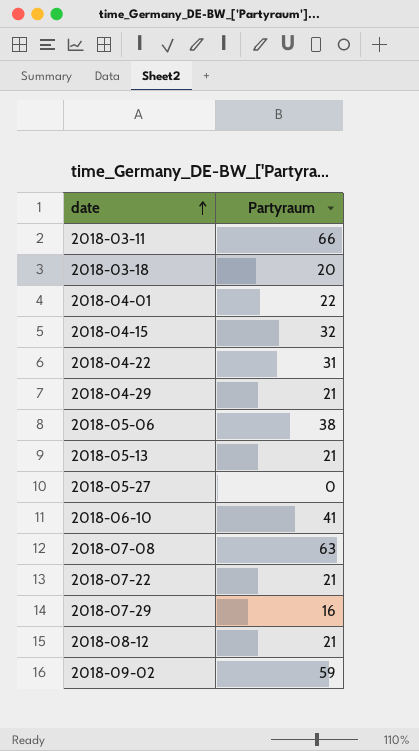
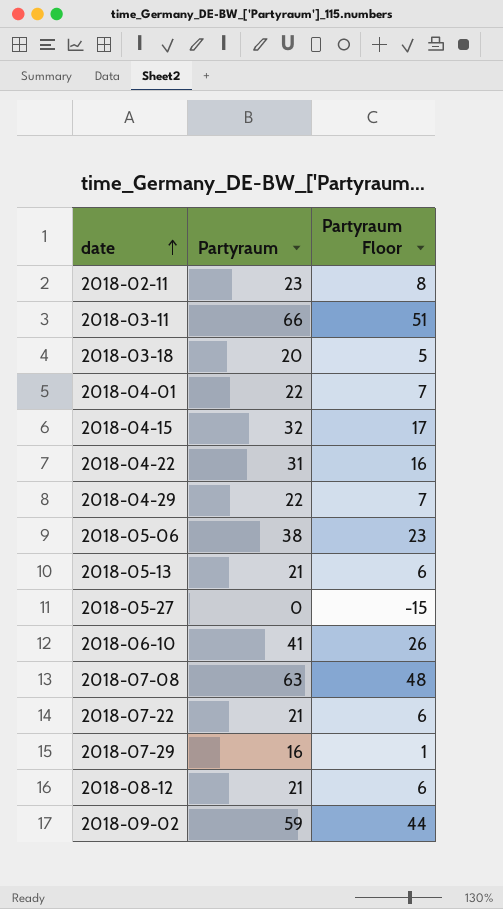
column Partyraum Floor | formula: none -> [Partyraum] - 15
row 2018-02-11: none -> 23 | 8
2018-04-29 | Partyraum: 21 -> 22

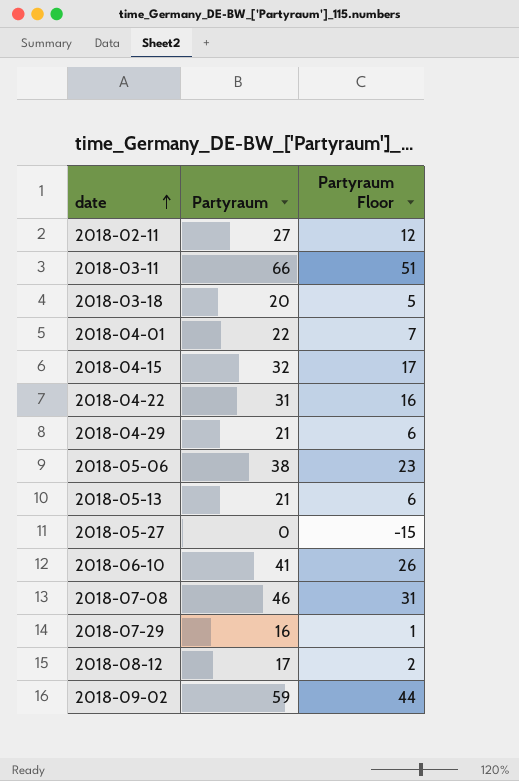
row 2018-07-22: 21 | 6 -> none
2018-02-11 | Partyraum: 23 -> 27
2018-02-11 | Partyraum Floor: 8 -> 12
2018-04-29 | Partyraum: 22 -> 21
2018-04-29 | Partyraum Floor: 7 -> 6
2018-07-08 | Partyraum: 63 -> 46
2018-07-08 | Partyraum Floor: 48 -> 31
2018-08-12 | Partyraum: 21 -> 17
2018-08-12 | Partyraum Floor: 6 -> 2

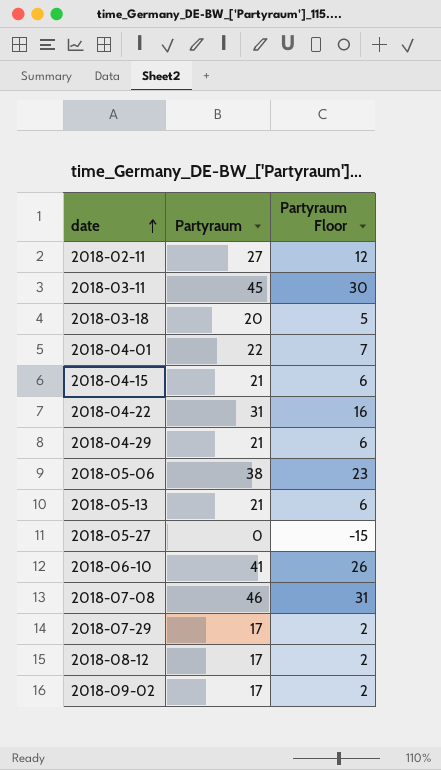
2018-03-11 | Partyraum: 66 -> 45
2018-03-11 | Partyraum Floor: 51 -> 30
2018-04-15 | Partyraum: 32 -> 21
2018-04-15 | Partyraum Floor: 17 -> 6
2018-07-29 | Partyraum: 16 -> 17
2018-07-29 | Partyraum Floor: 1 -> 2
2018-09-02 | Partyraum: 59 -> 17
2018-09-02 | Partyraum Floor: 44 -> 2

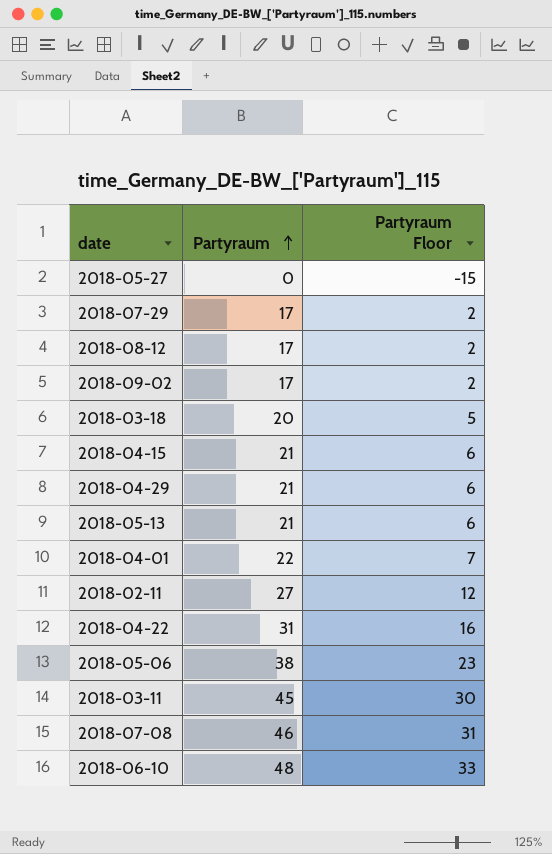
row order: date ascending -> Partyraum ascending
2018-06-10 | Partyraum: 41 -> 48
2018-06-10 | Partyraum Floor: 26 -> 33

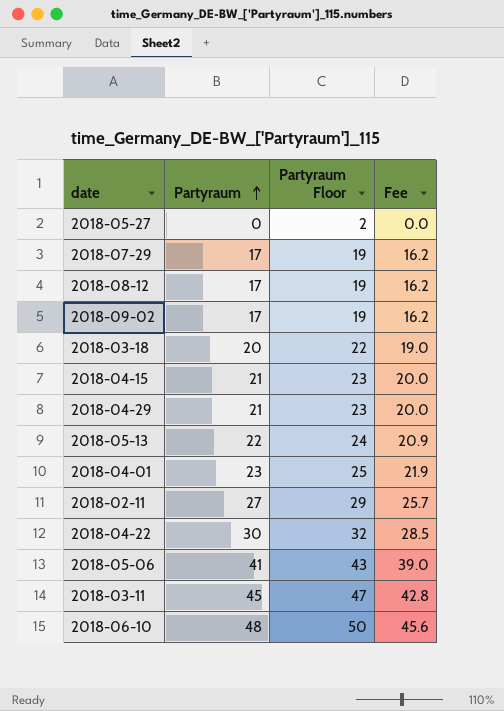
column Partyraum Floor | formula: [Partyraum] - 15 -> [Partyraum] + 2
column Fee | formula: none -> [Partyraum] * 0.95
row 2018-07-08: 46 | 31 -> none
2018-05-13 | Partyraum: 21 -> 22
2018-04-01 | Partyraum: 22 -> 23
2018-04-22 | Partyraum: 31 -> 30
2018-05-06 | Partyraum: 38 -> 41

